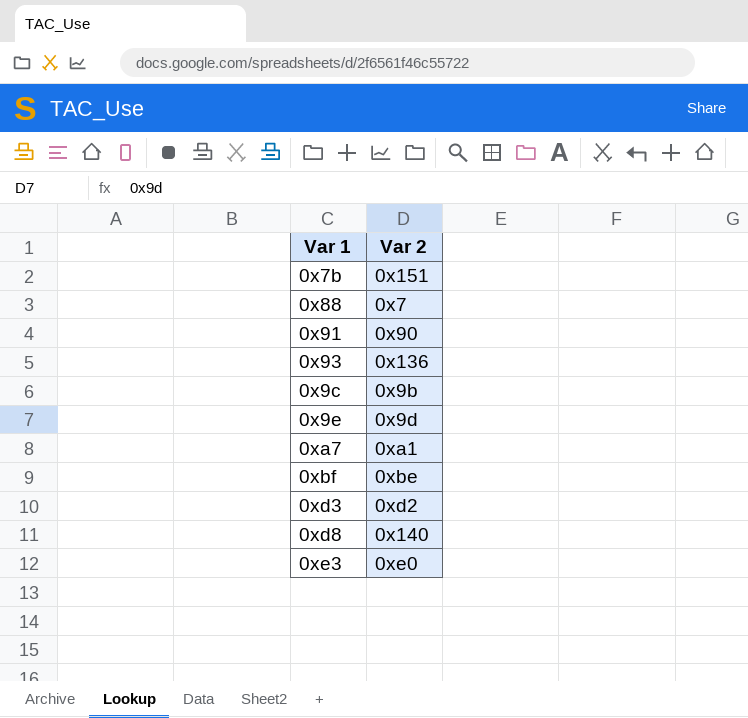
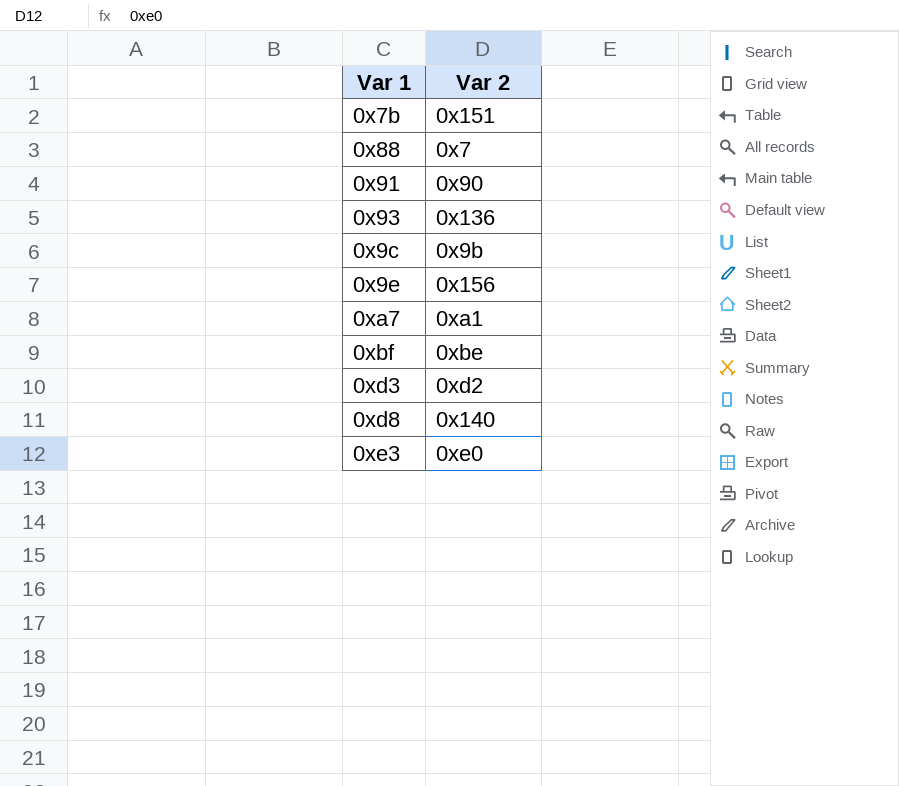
0x9e | Var 2: 0x9d -> 0x156

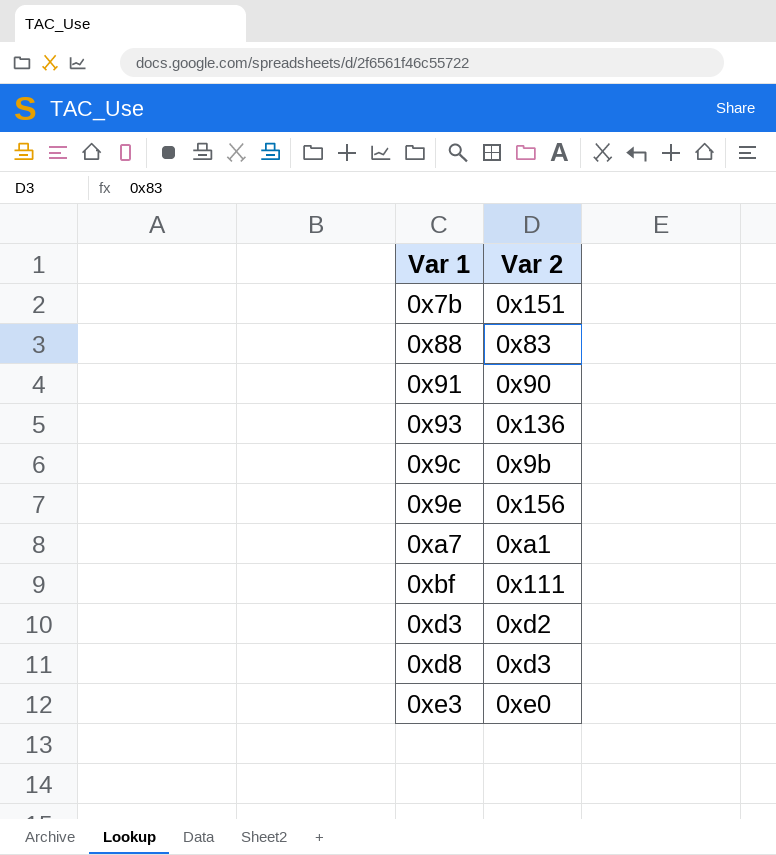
0x88 | Var 2: 0x7 -> 0x83
0xbf | Var 2: 0xbe -> 0x111
0xd8 | Var 2: 0x140 -> 0xd3

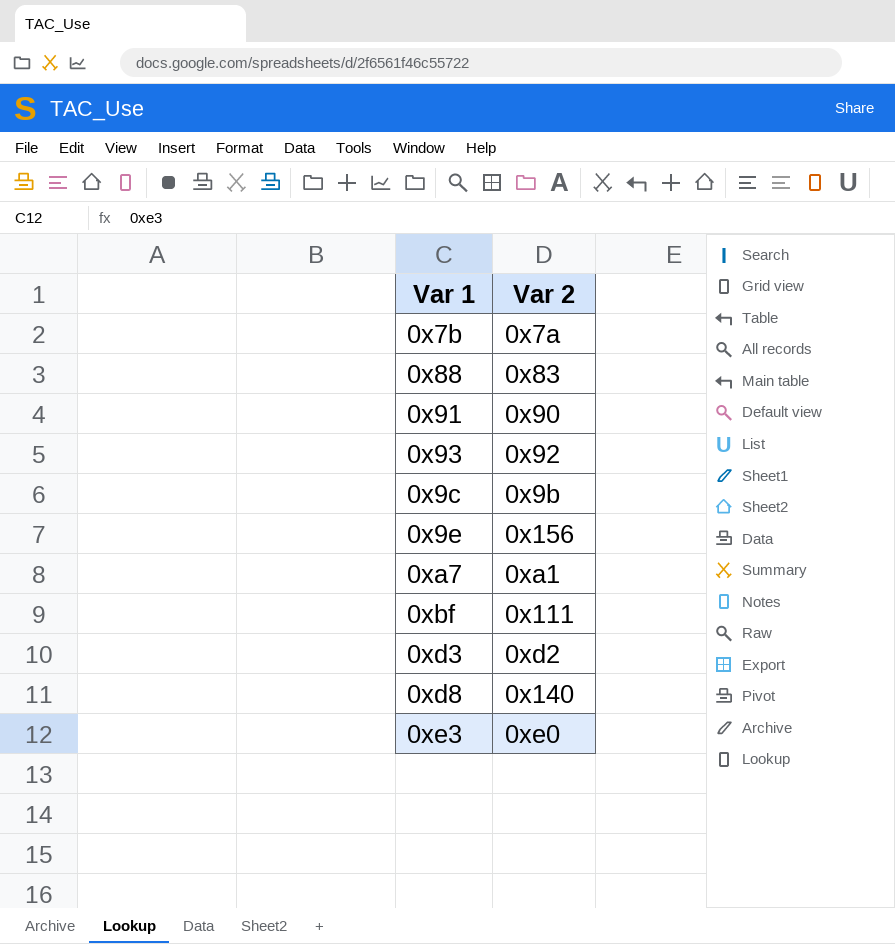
0x7b | Var 2: 0x151 -> 0x7a
0x93 | Var 2: 0x136 -> 0x92
0xd8 | Var 2: 0xd3 -> 0x140

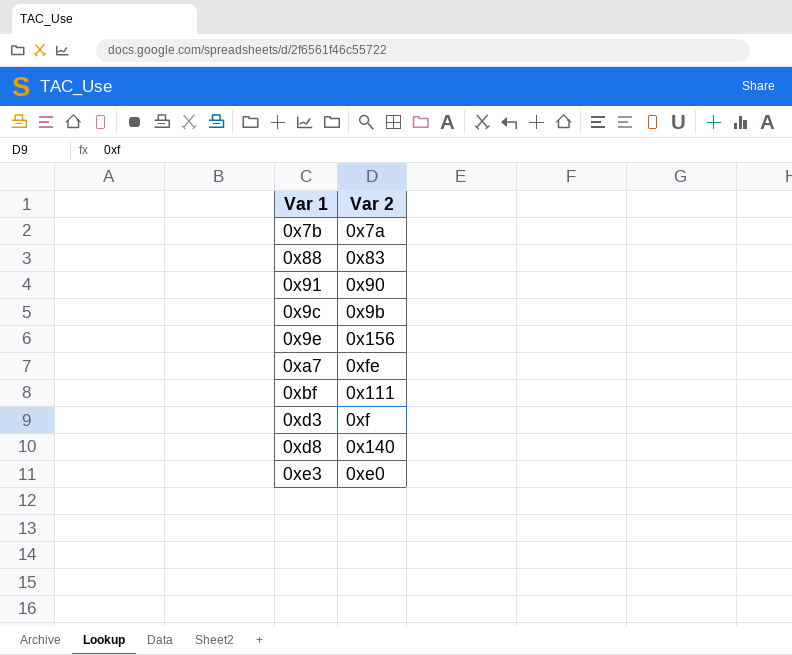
row 0x93: 0x92 -> none
0xa7 | Var 2: 0xa1 -> 0xfe
0xd3 | Var 2: 0xd2 -> 0xf

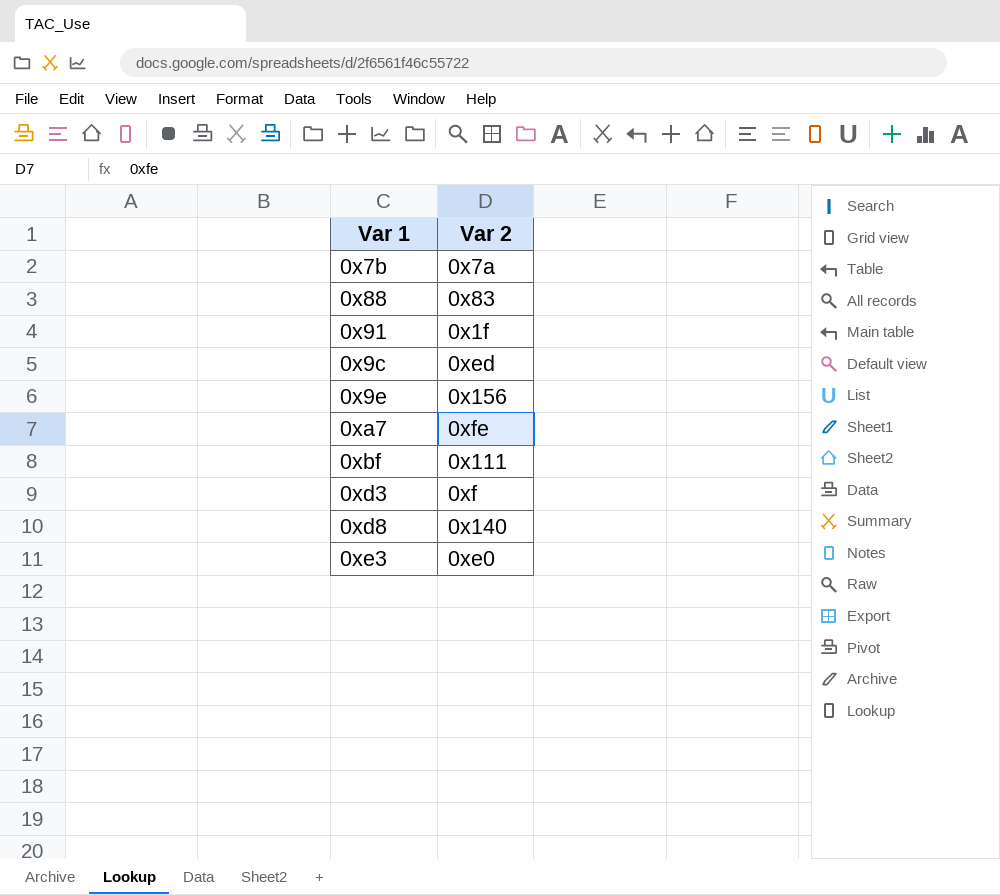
0x91 | Var 2: 0x90 -> 0x1f
0x9c | Var 2: 0x9b -> 0xed

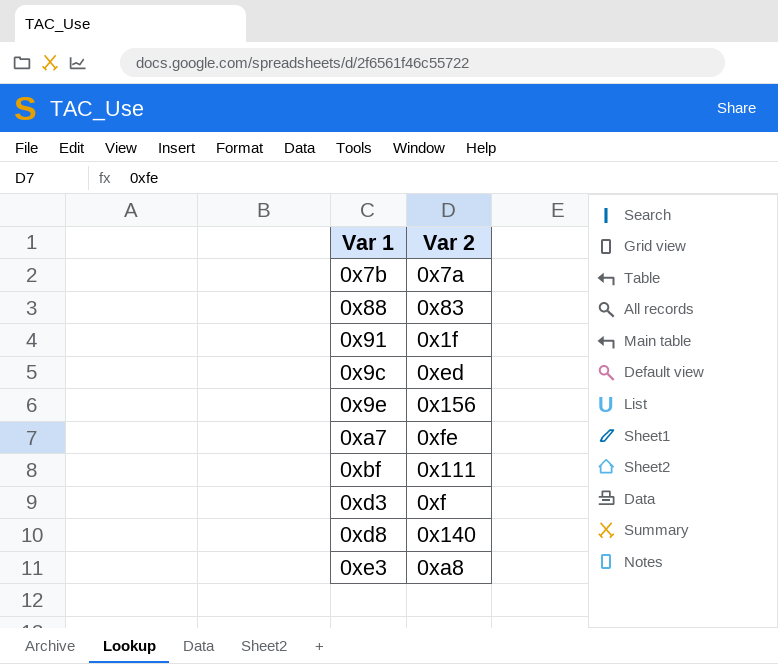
0xe3 | Var 2: 0xe0 -> 0xa8

